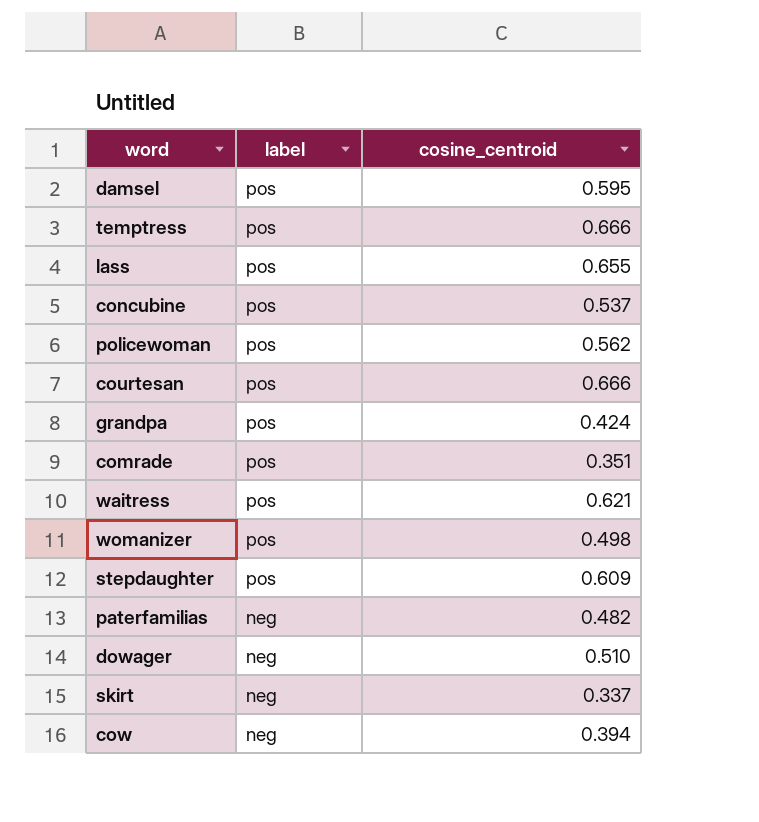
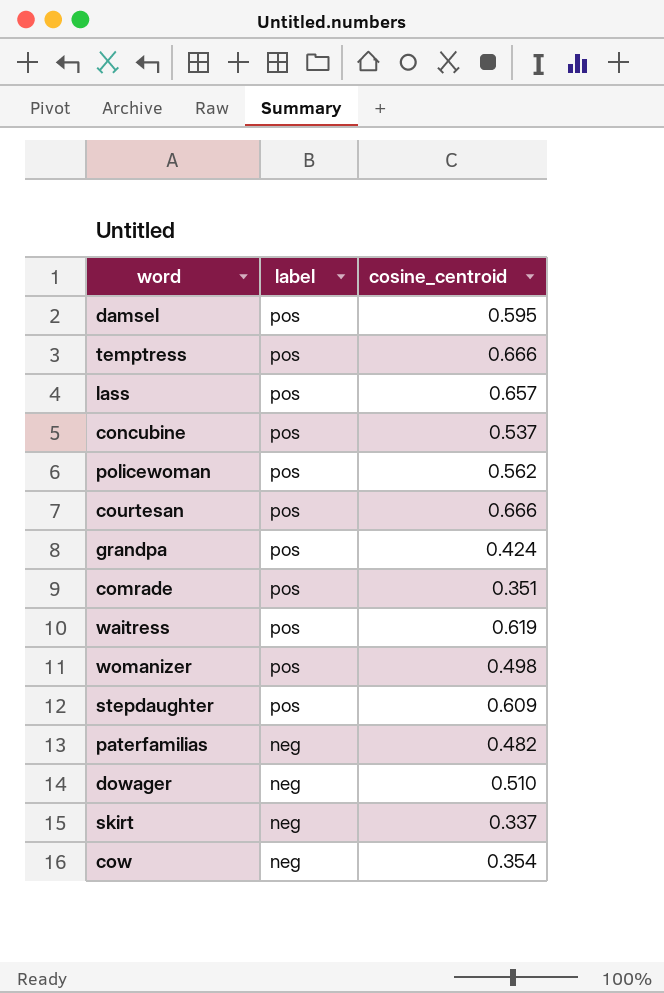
lass | cosine_centroid: 0.655 -> 0.657
waitress | cosine_centroid: 0.621 -> 0.619
cow | cosine_centroid: 0.394 -> 0.354

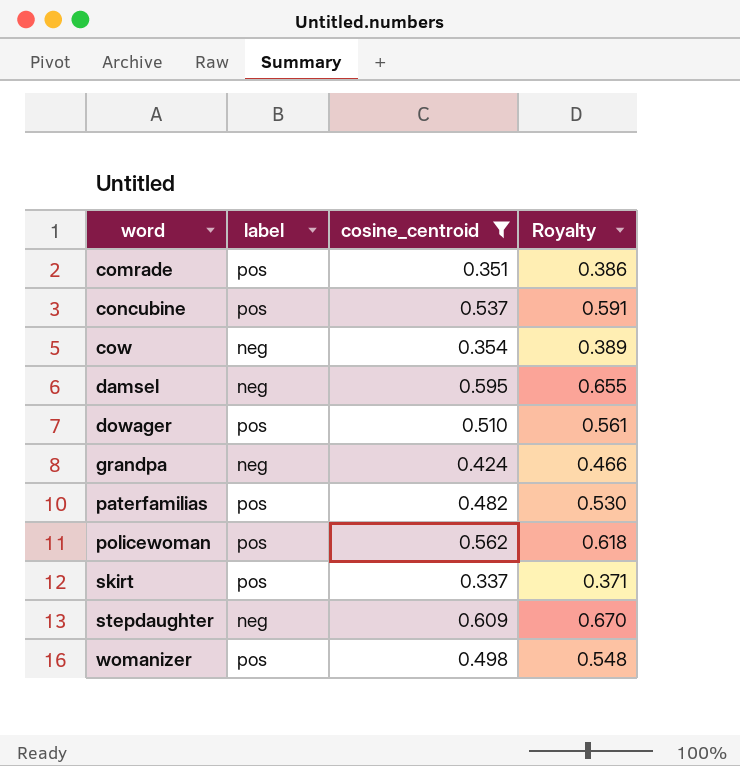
filter: none -> cosine_centroid <= 0.609
row order: label descending -> word ascending
column Royalty | formula: none -> [cosine_centroid] * 1.1
damsel | label: pos -> neg
dowager | label: neg -> pos
grandpa | label: pos -> neg
paterfamilias | label: neg -> pos
skirt | label: neg -> pos
stepdaughter | label: pos -> neg

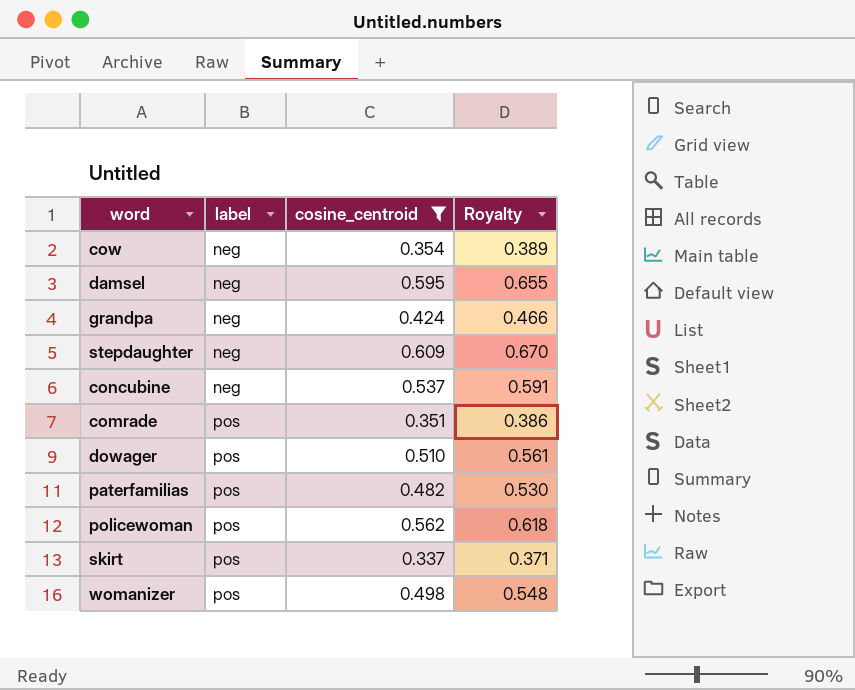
row order: word ascending -> label ascending
concubine | label: pos -> neg

